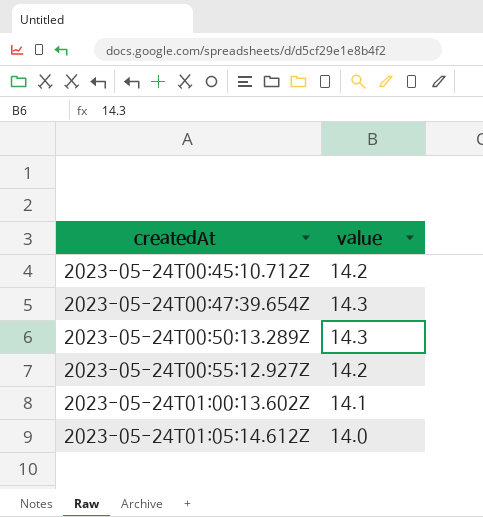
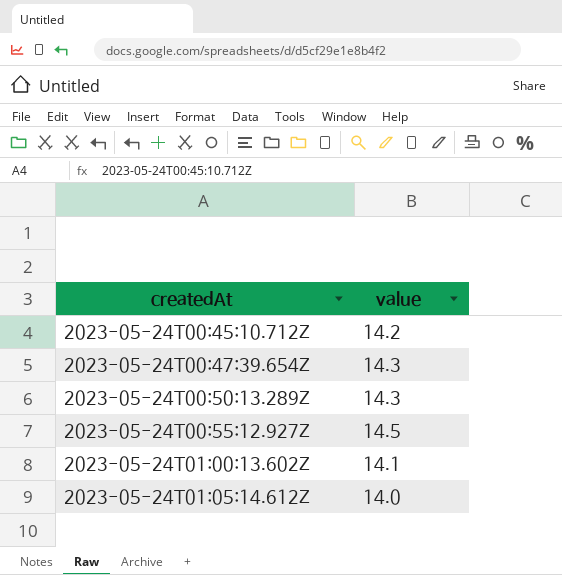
2023-05-24T00:55:12.927Z | value: 14.2 -> 14.5

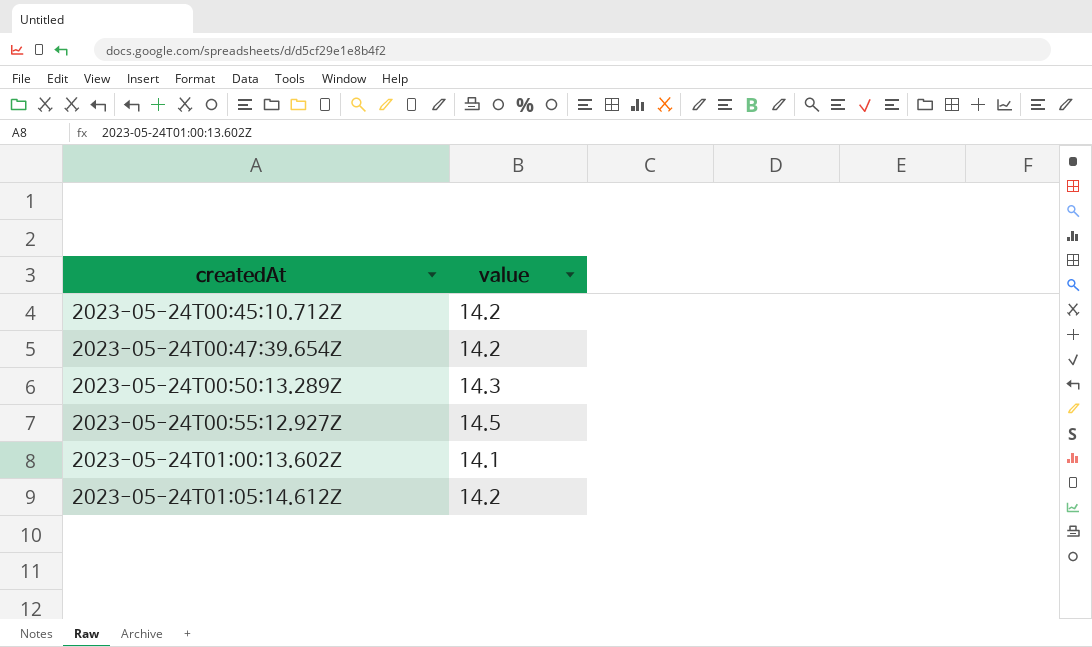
2023-05-24T00:47:39.654Z | value: 14.3 -> 14.2
2023-05-24T01:05:14.612Z | value: 14.0 -> 14.2

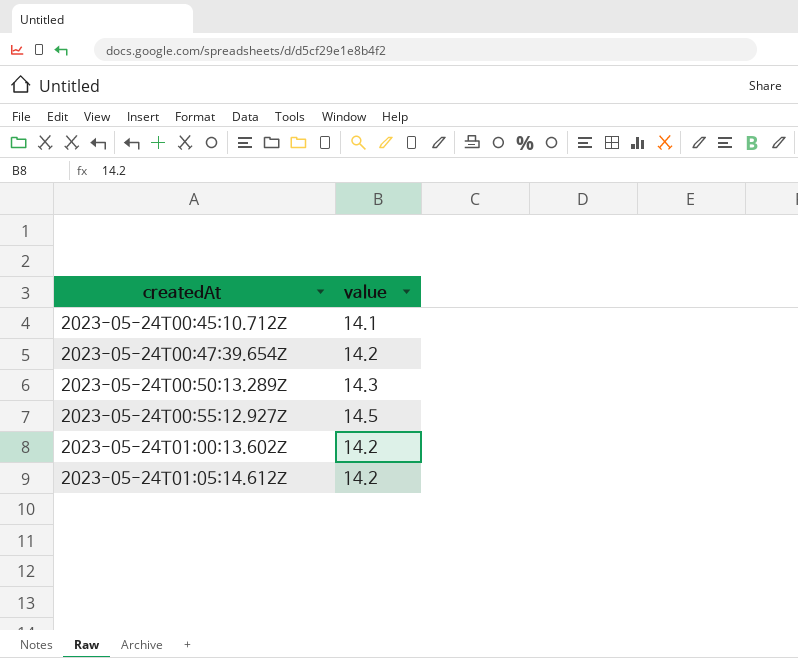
2023-05-24T00:45:10.712Z | value: 14.2 -> 14.1
2023-05-24T01:00:13.602Z | value: 14.1 -> 14.2

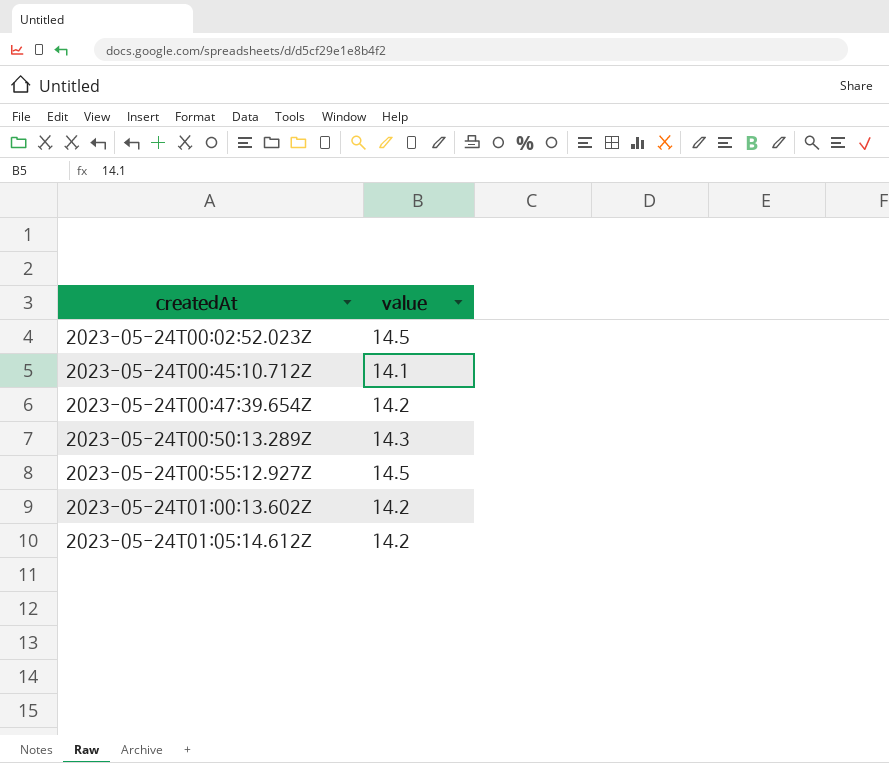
row 2023-05-24T00:02:52.023Z: none -> 14.5

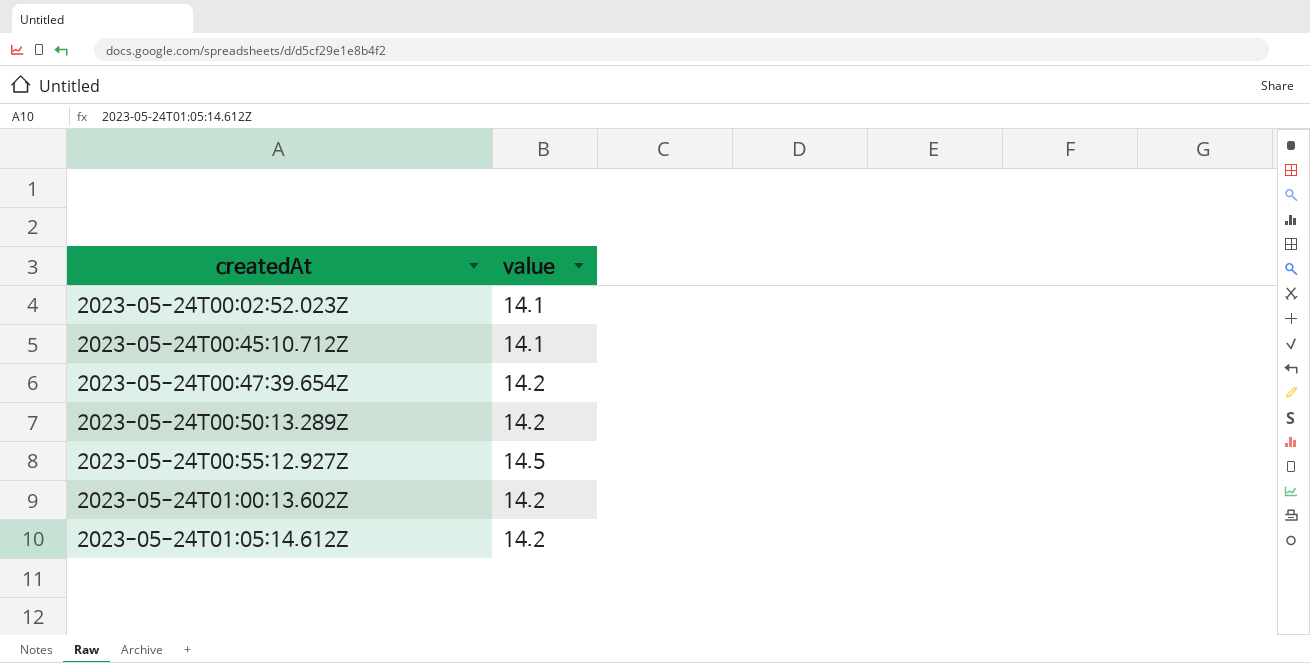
2023-05-24T00:02:52.023Z | value: 14.5 -> 14.1
2023-05-24T00:50:13.289Z | value: 14.3 -> 14.2

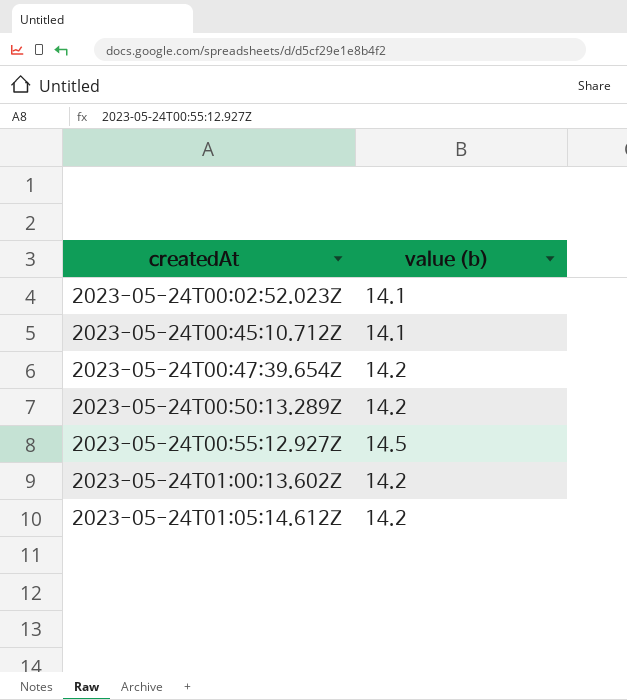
column name: value -> value (b)

